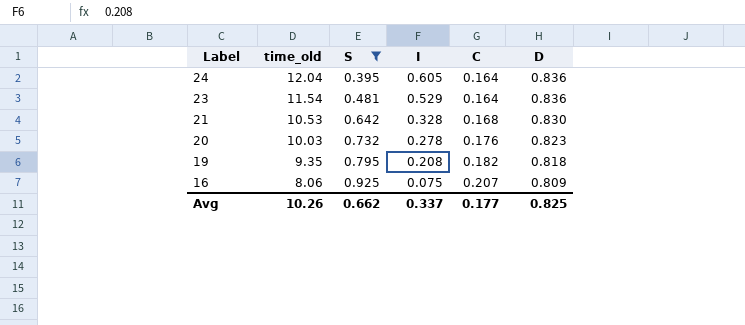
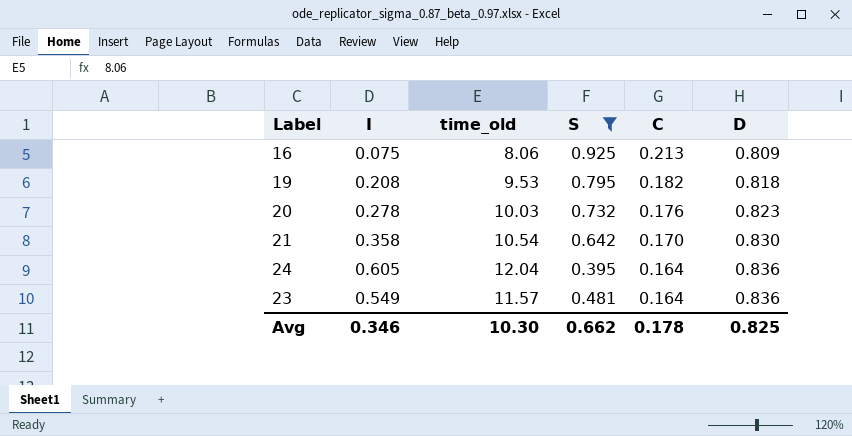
row order: Label descending -> C descending
column I | position: 4 -> 2
16 | C: 0.207 -> 0.213
19 | time_old: 9.35 -> 9.53
21 | I: 0.328 -> 0.358
21 | time_old: 10.53 -> 10.54
21 | C: 0.168 -> 0.170
23 | I: 0.529 -> 0.549
23 | time_old: 11.54 -> 11.57
Avg | I: 0.337 -> 0.346
Avg | time_old: 10.26 -> 10.30
Avg | C: 0.177 -> 0.178

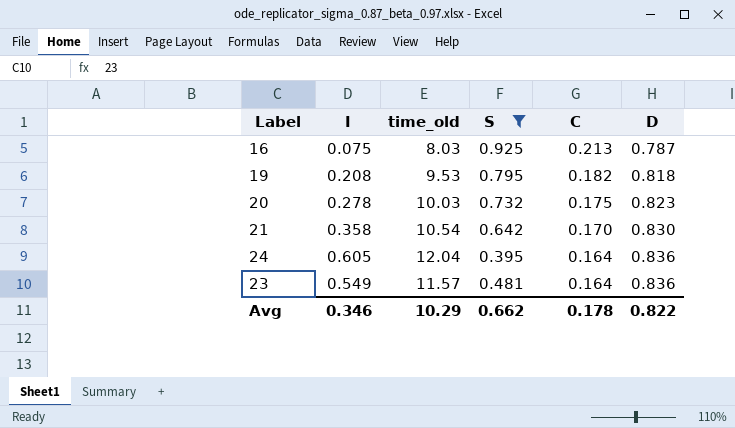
16 | time_old: 8.06 -> 8.03
16 | D: 0.809 -> 0.787
20 | C: 0.176 -> 0.175
Avg | time_old: 10.30 -> 10.29
Avg | D: 0.825 -> 0.822

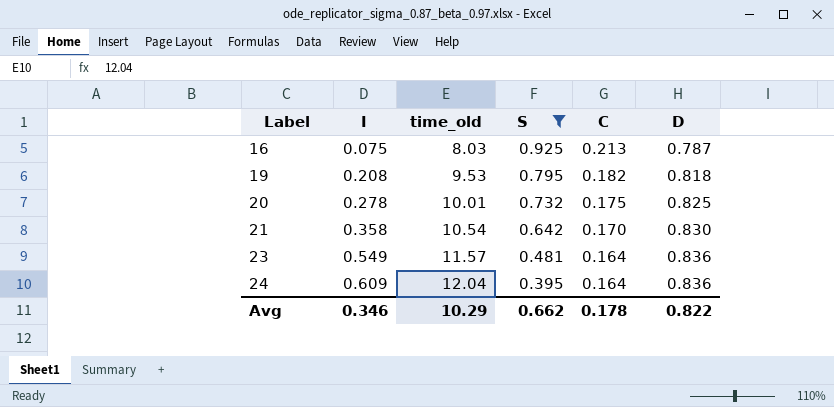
row order: C descending -> Label ascending
20 | time_old: 10.03 -> 10.01
20 | D: 0.823 -> 0.825
24 | I: 0.605 -> 0.609

